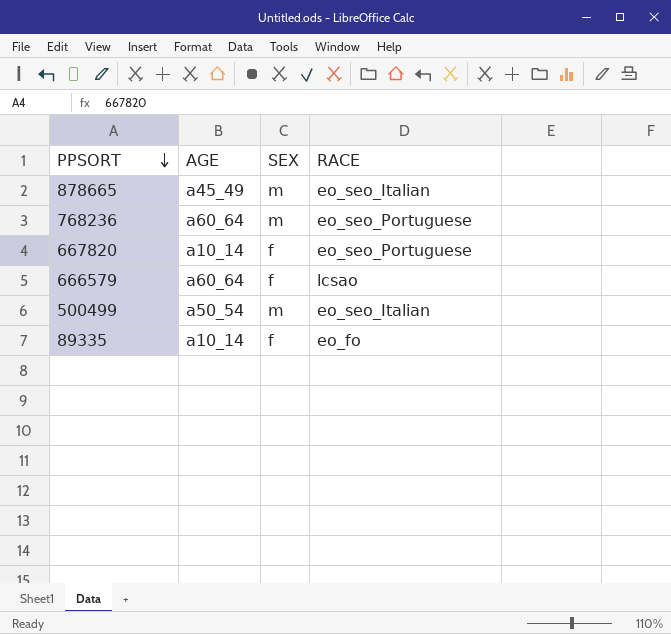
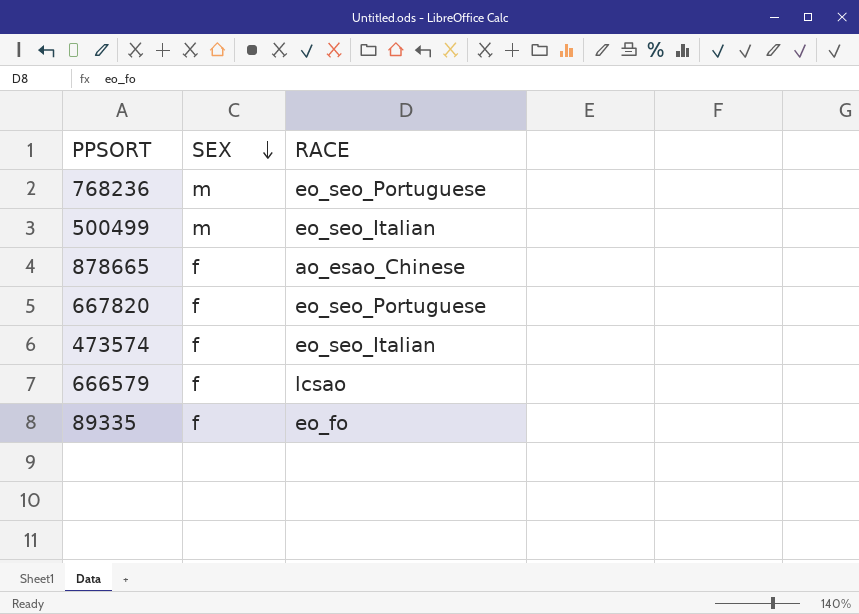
row order: PPSORT descending -> SEX descending
column AGE | position: 2 -> none
878665 | SEX: m -> f
878665 | RACE: eo_seo_Italian -> ao_esao_Chinese
row 473574: none -> f | eo_seo_Italian

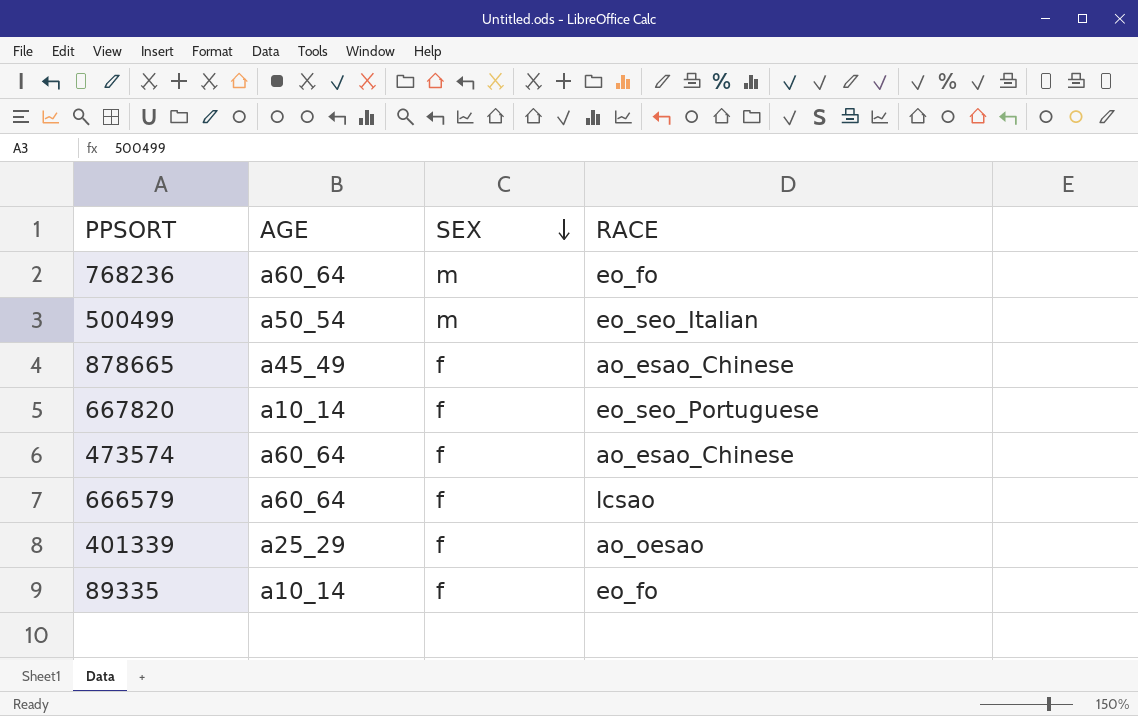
column AGE | position: none -> 2
768236 | RACE: eo_seo_Portuguese -> eo_fo
473574 | RACE: eo_seo_Italian -> ao_esao_Chinese
row 401339: none -> a25_29 | f | ao_oesao

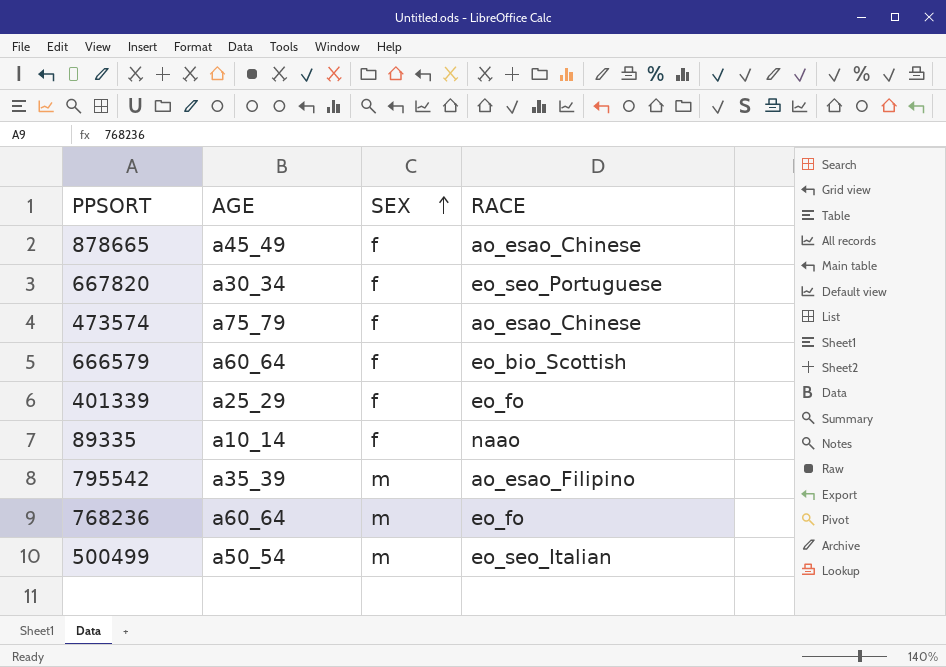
row order: SEX descending -> SEX ascending
667820 | AGE: a10_14 -> a30_34
473574 | AGE: a60_64 -> a75_79
666579 | RACE: lcsao -> eo_bio_Scottish
401339 | RACE: ao_oesao -> eo_fo
89335 | RACE: eo_fo -> naao
row 795542: none -> a35_39 | m | ao_esao_Filipino

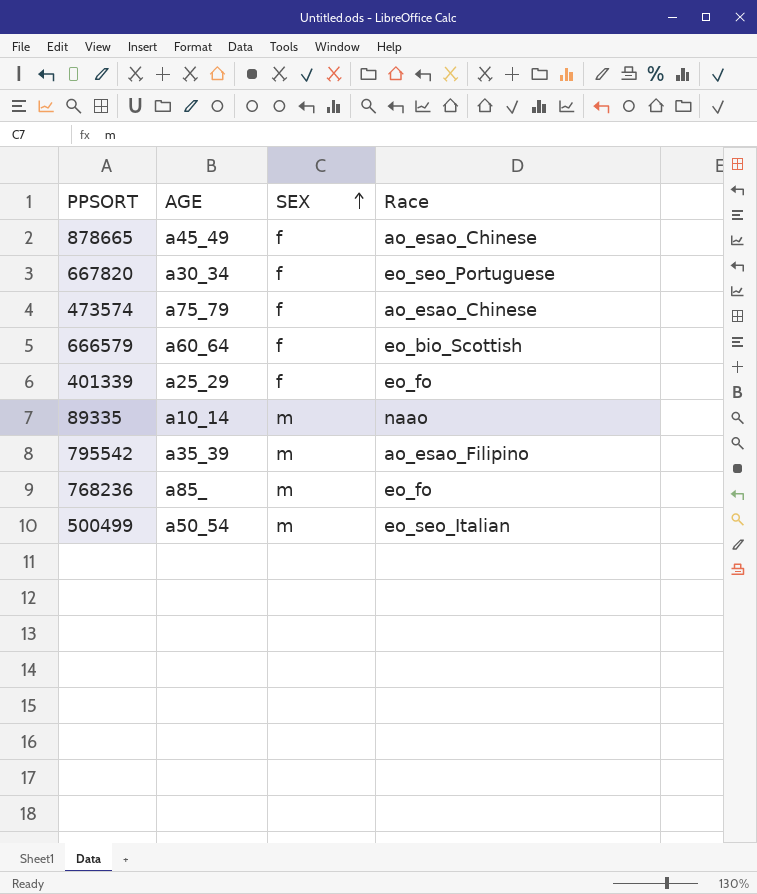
column name: RACE -> Race
89335 | SEX: f -> m
768236 | AGE: a60_64 -> a85_

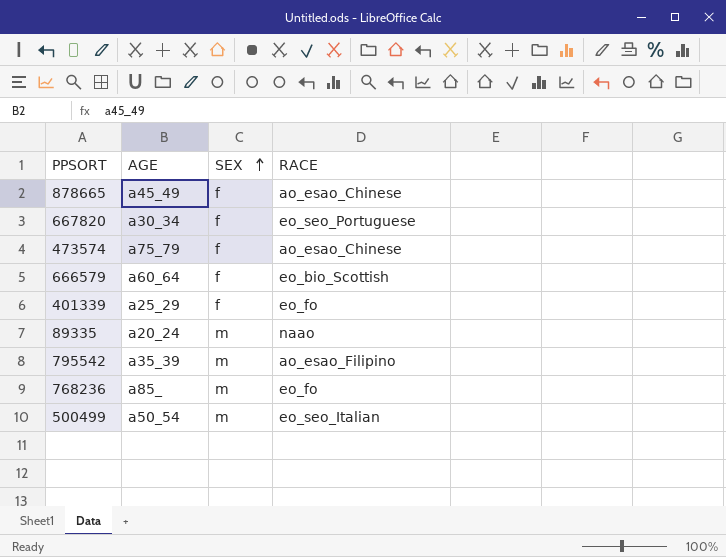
column name: Race -> RACE
89335 | AGE: a10_14 -> a20_24

